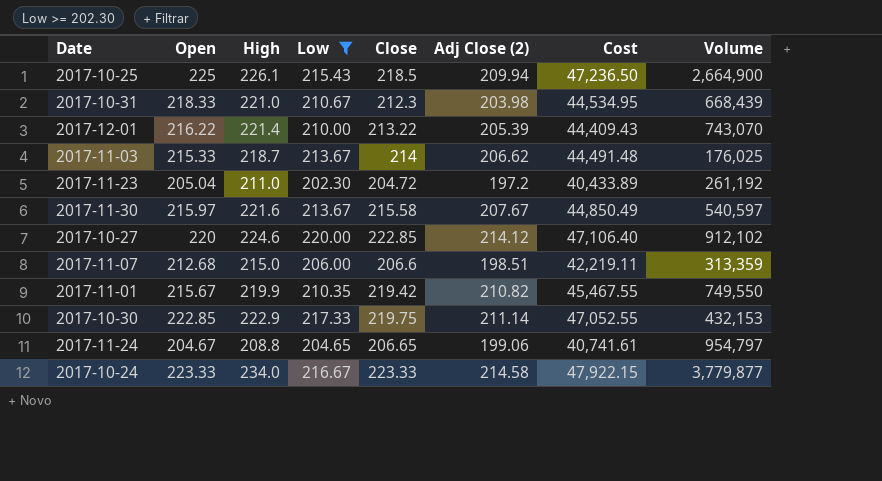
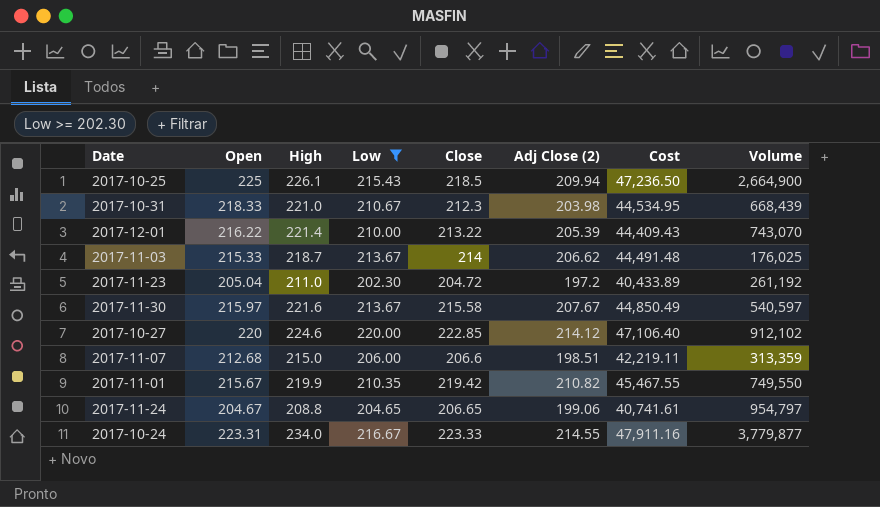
row 2017-10-30: 222.85 | 222.9 | 217.33 | 219.75 | 211.14 | 47,052.55 | 432,153 -> none
2017-10-24 | Open: 223.33 -> 223.31
2017-10-24 | Adj Close (2): 214.58 -> 214.55
2017-10-24 | Cost: 47,922.15 -> 47,911.16

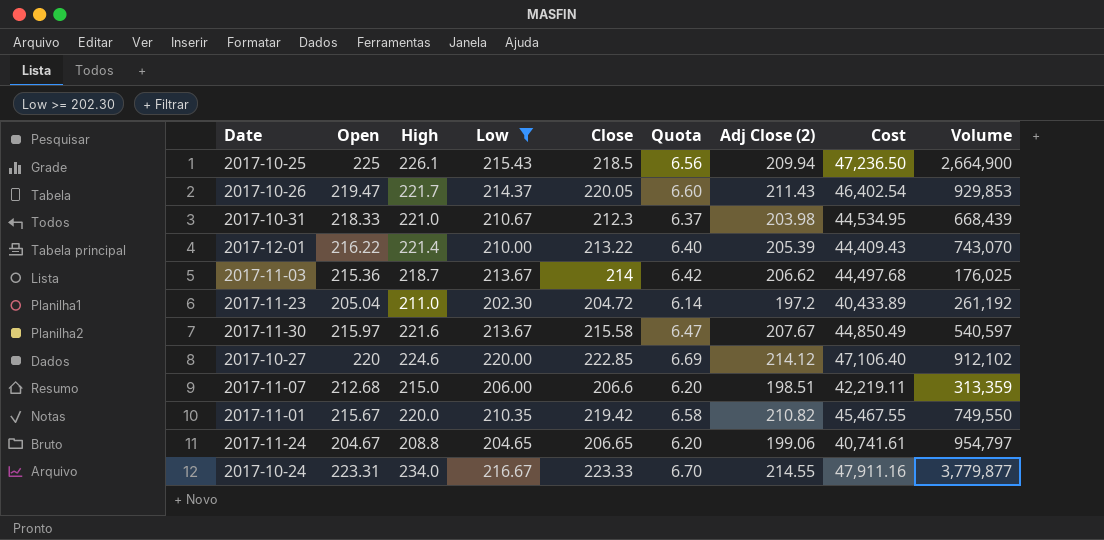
column Quota | formula: none -> [Close] * 0.03
row 2017-10-26: none -> 219.47 | 221.7 | 214.37 | 220.05 | 6.60 | 211.43 | 46,402.54 | 929,853
2017-11-03 | Open: 215.33 -> 215.36
2017-11-03 | Cost: 44,491.48 -> 44,497.68
2017-11-01 | High: 219.9 -> 220.0

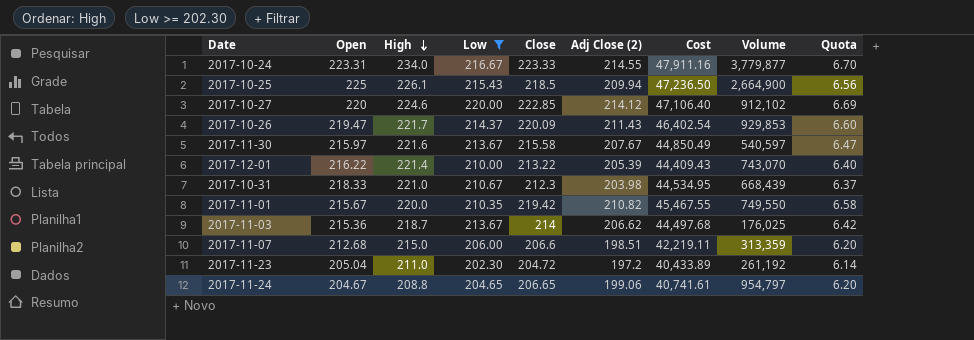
row order: none -> High descending
column Quota | position: 6 -> 9
2017-10-26 | Close: 220.05 -> 220.09

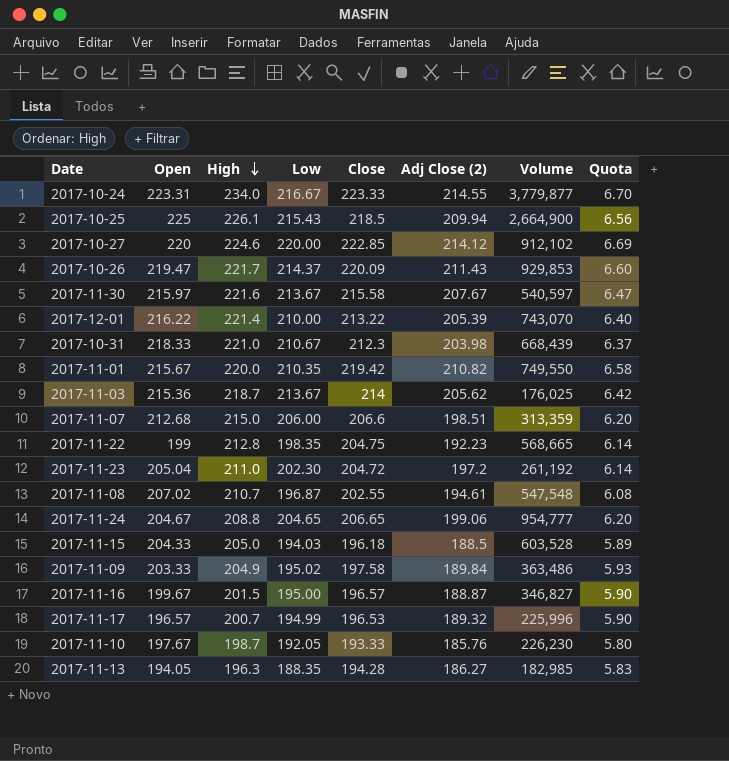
filter: Low >= 202.30 -> none
column Cost | formula: [Open] * [Adj Close (2)] -> none
2017-11-03 | Adj Close (2): 206.62 -> 205.62
2017-11-24 | Volume: 954,797 -> 954,777

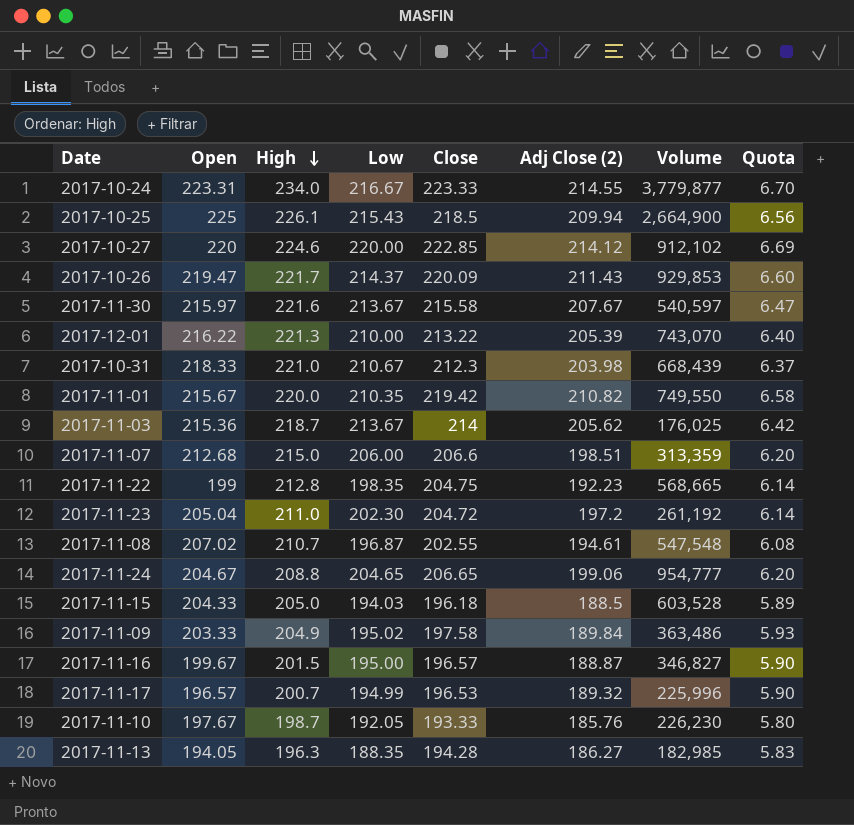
2017-12-01 | High: 221.4 -> 221.3

